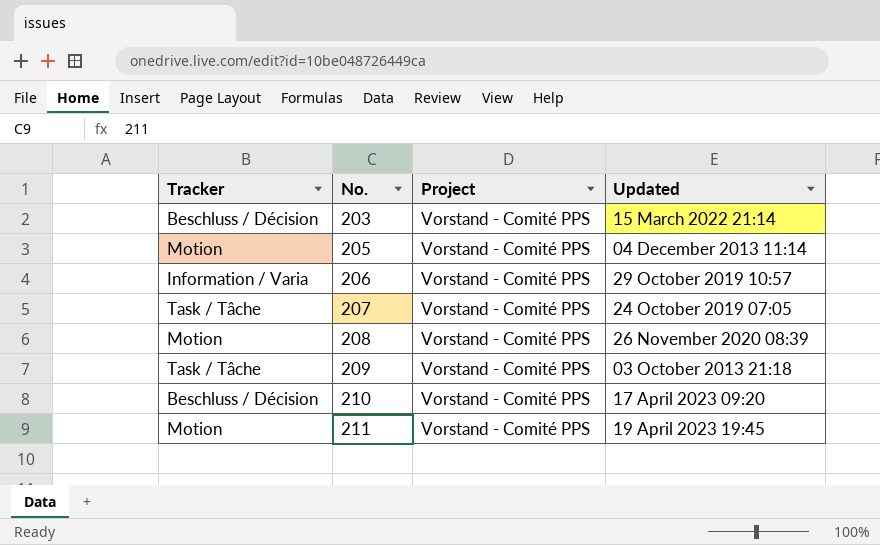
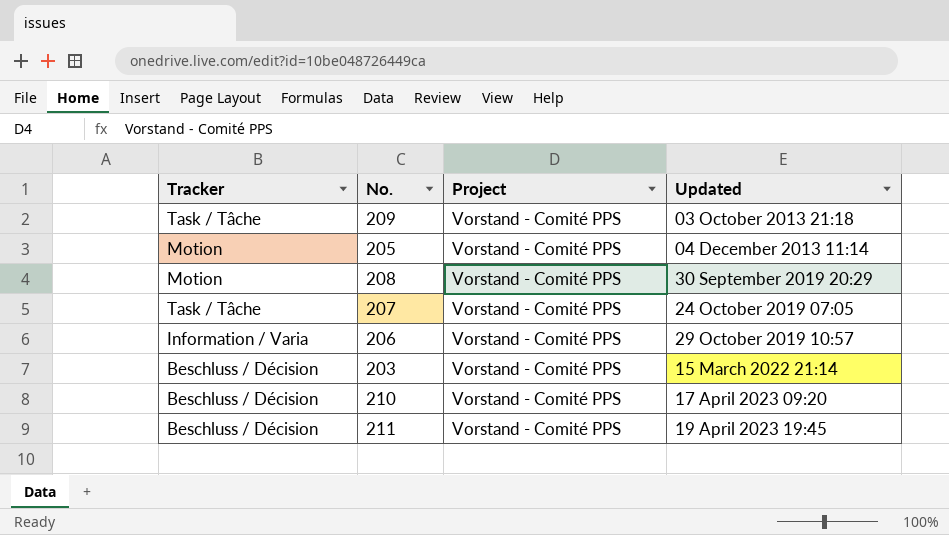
row order: No. ascending -> Updated ascending
208 | Updated: 26 November 2020 08:39 -> 30 September 2019 20:29
211 | Tracker: Motion -> Beschluss / Décision

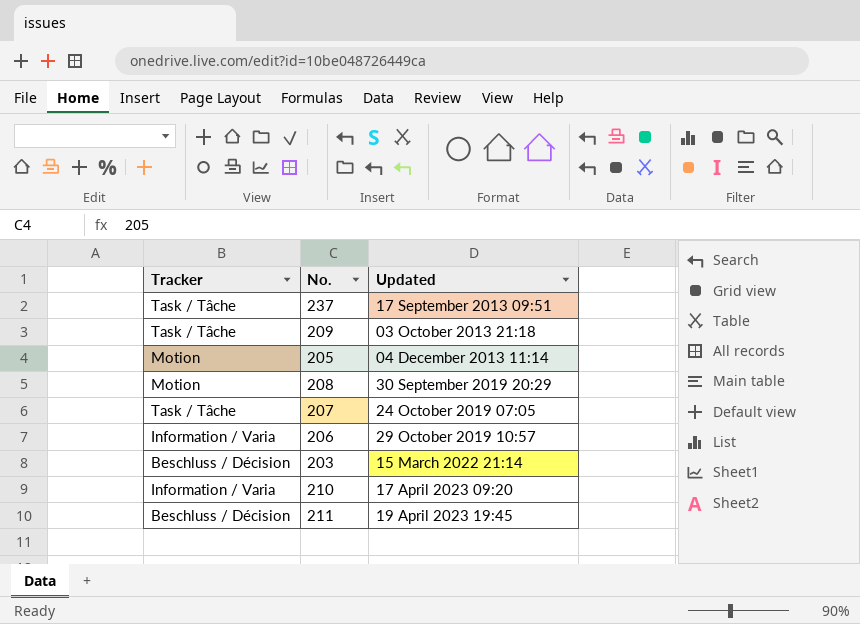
column Project | position: 3 -> none
row 237: none -> Task / Tâche | 17 September 2013 09:51
210 | Tracker: Beschluss / Décision -> Information / Varia

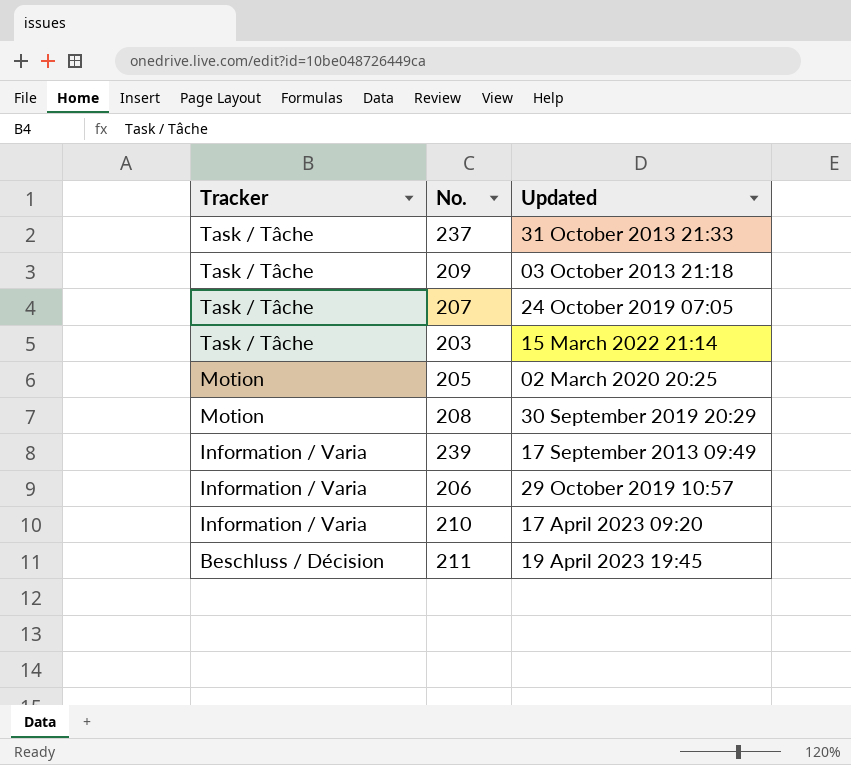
row order: Updated ascending -> Tracker descending
237 | Updated: 17 September 2013 09:51 -> 31 October 2013 21:33
203 | Tracker: Beschluss / Décision -> Task / Tâche
205 | Updated: 04 December 2013 11:14 -> 02 March 2020 20:25
row 239: none -> Information / Varia | 17 September 2013 09:49

